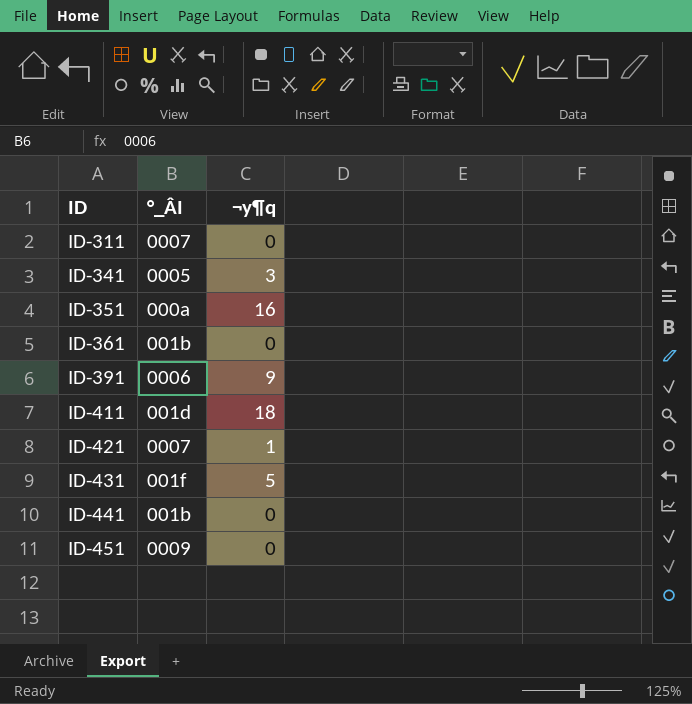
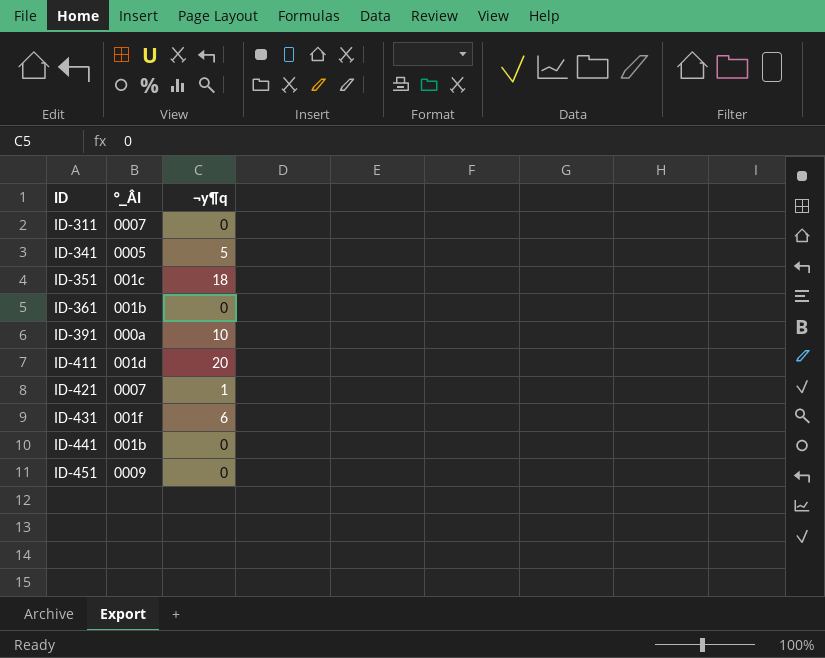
ID-341 | ¬y¶q: 3 -> 5
ID-351 | °_ÂI: 000a -> 001c
ID-351 | ¬y¶q: 16 -> 18
ID-391 | °_ÂI: 0006 -> 000a
ID-391 | ¬y¶q: 9 -> 10
ID-411 | ¬y¶q: 18 -> 20
ID-431 | ¬y¶q: 5 -> 6

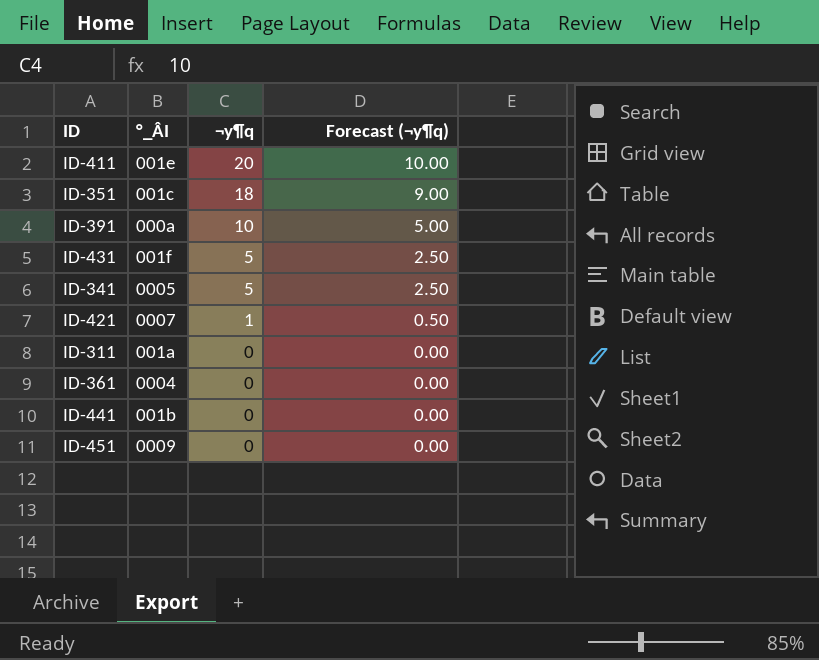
row order: ID ascending -> ¬y¶q descending
column Forecast (¬y¶q) | formula: none -> [¬y¶q] * 0.5
ID-411 | °_ÂI: 001d -> 001e
ID-431 | ¬y¶q: 6 -> 5
ID-311 | °_ÂI: 0007 -> 001a
ID-361 | °_ÂI: 001b -> 0004

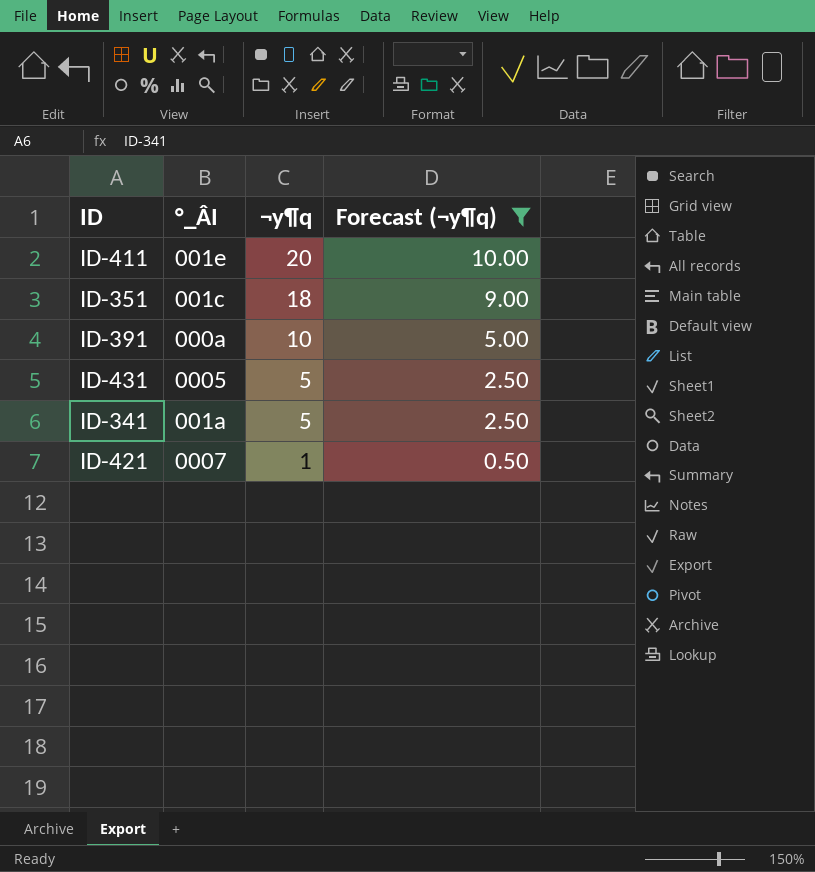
filter: none -> Forecast (¬y¶q) != 0.00
ID-431 | °_ÂI: 001f -> 0005
ID-341 | °_ÂI: 0005 -> 001a

